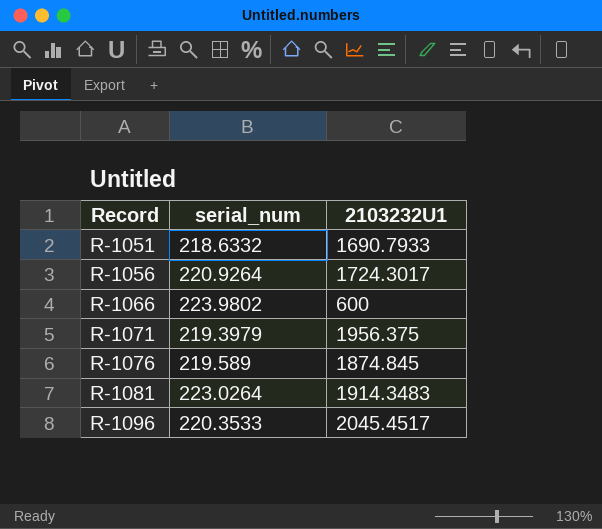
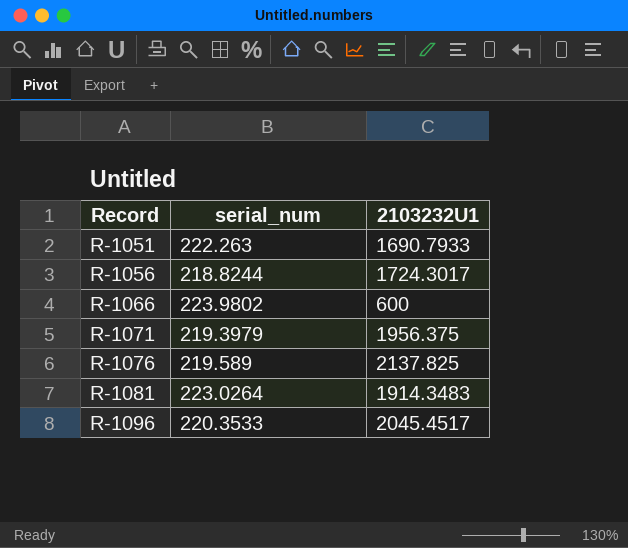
R-1051 | serial_num: 218.6332 -> 222.263
R-1056 | serial_num: 220.9264 -> 218.8244
R-1076 | 2103232U1: 1874.845 -> 2137.825

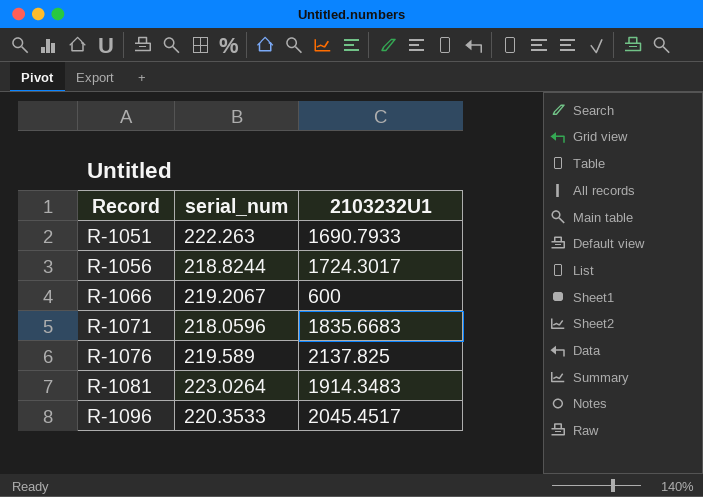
R-1066 | serial_num: 223.9802 -> 219.2067
R-1071 | serial_num: 219.3979 -> 218.0596
R-1071 | 2103232U1: 1956.375 -> 1835.6683

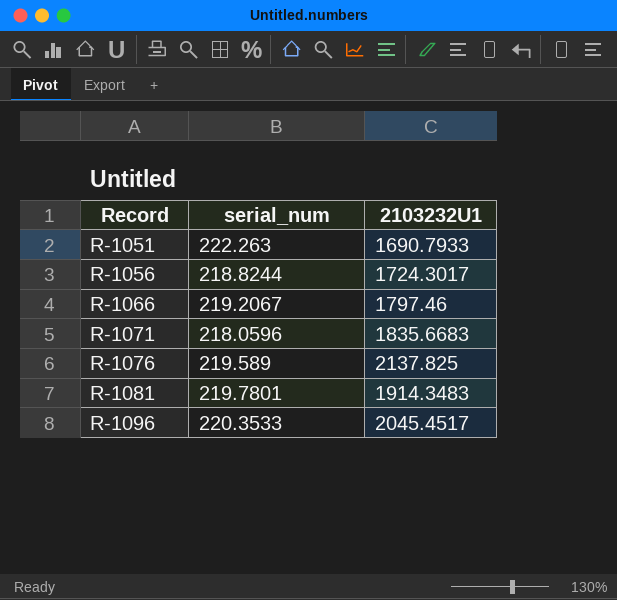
R-1066 | 2103232U1: 600 -> 1797.46
R-1081 | serial_num: 223.0264 -> 219.7801

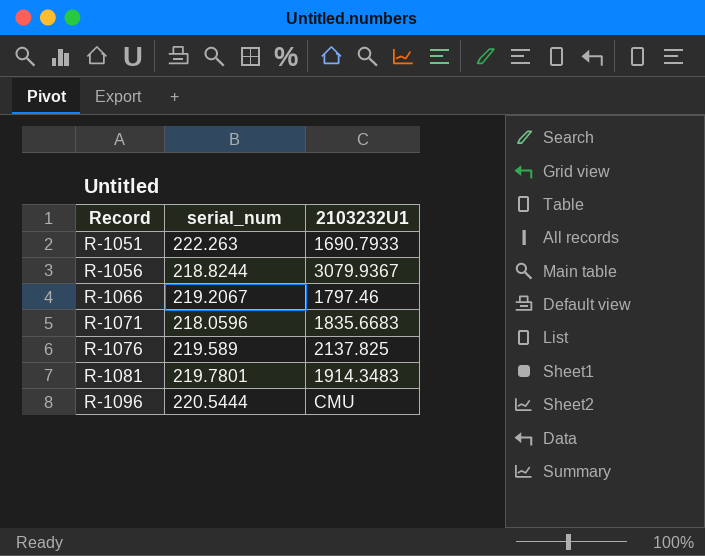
R-1056 | 2103232U1: 1724.3017 -> 3079.9367
R-1096 | serial_num: 220.3533 -> 220.5444
R-1096 | 2103232U1: 2045.4517 -> CMU

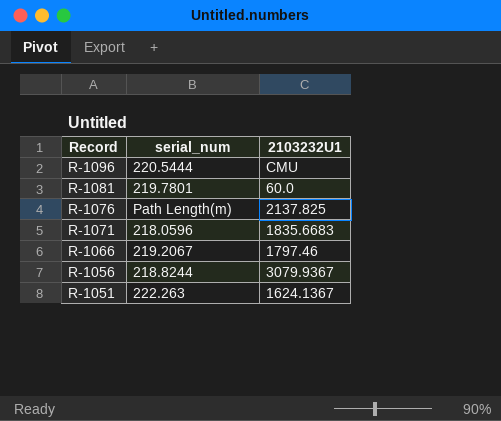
row order: Record ascending -> Record descending
R-1081 | 2103232U1: 1914.3483 -> 60.0
R-1076 | serial_num: 219.589 -> Path Length(m)
R-1051 | 2103232U1: 1690.7933 -> 1624.1367

